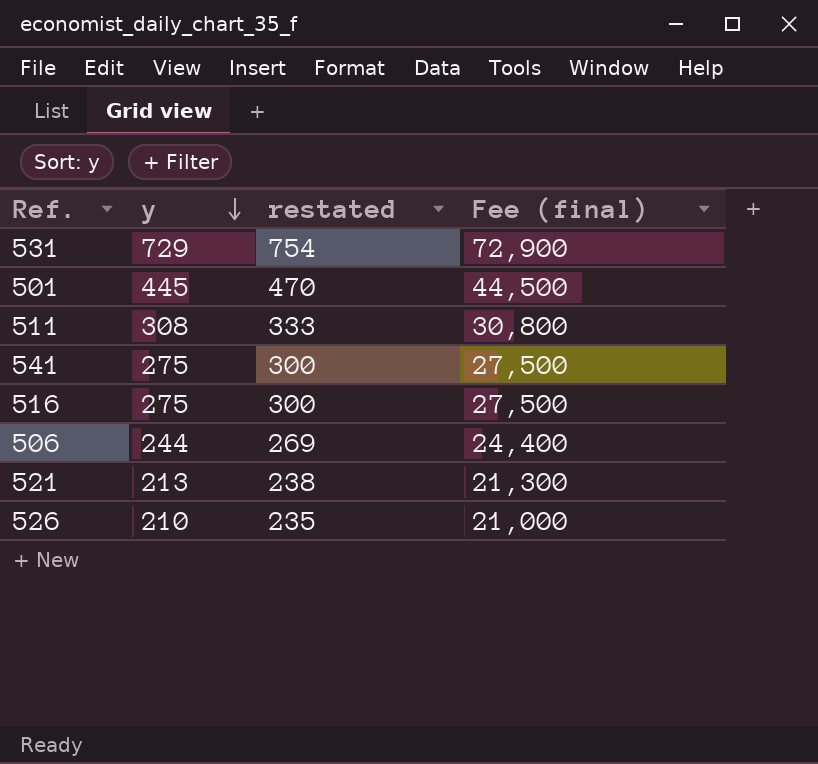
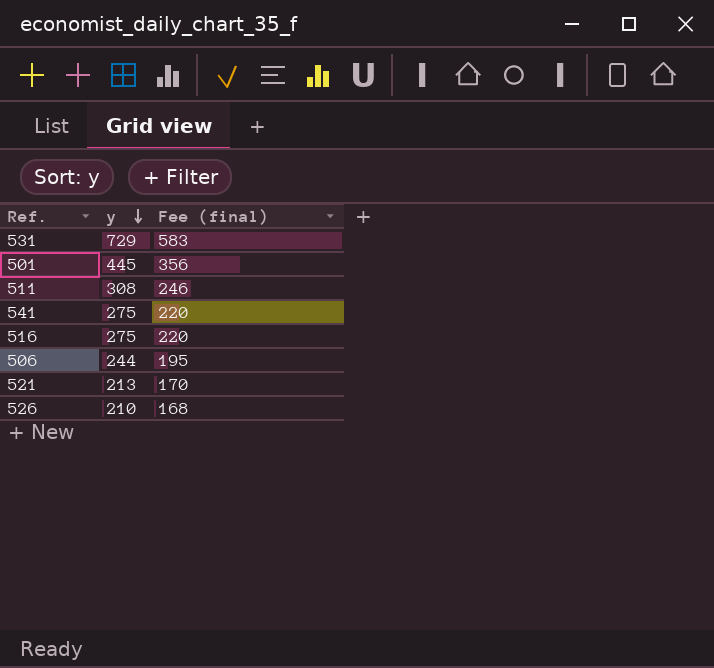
column restated | formula: [y] + 25 -> none
column Fee (final) | formula: [y] * 100 -> [y] * 0.8

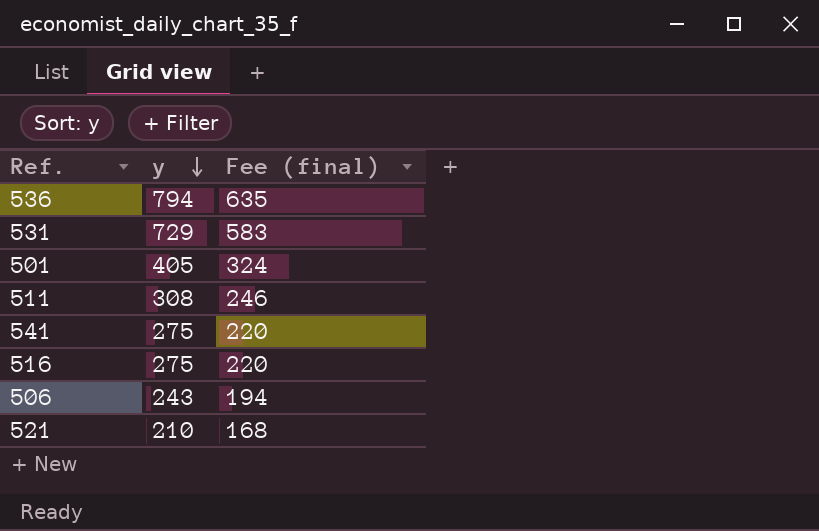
row 526: 210 | 168 -> none
row 536: none -> 794 | 635
501 | y: 445 -> 405
501 | Fee (final): 356 -> 324
506 | y: 244 -> 243
506 | Fee (final): 195 -> 194
521 | y: 213 -> 210
521 | Fee (final): 170 -> 168

